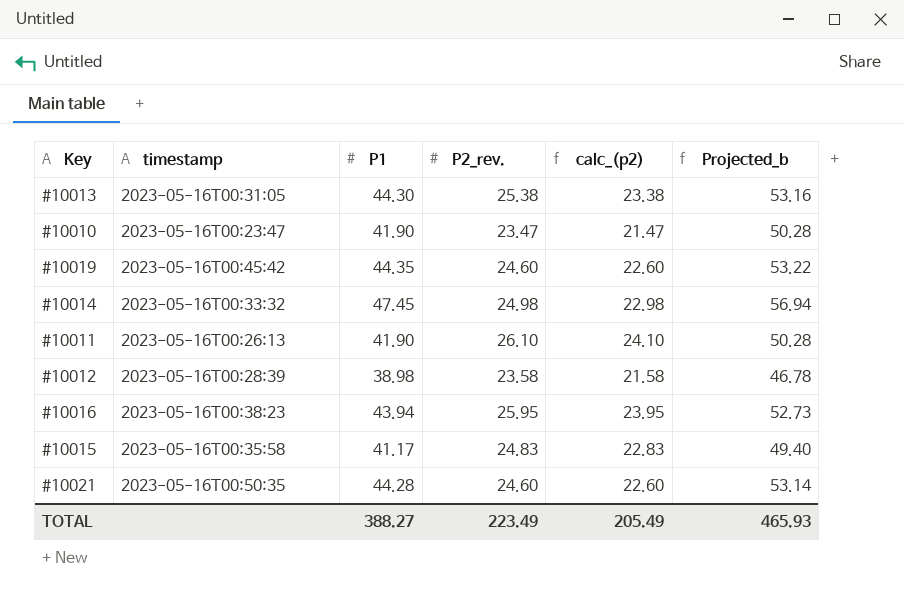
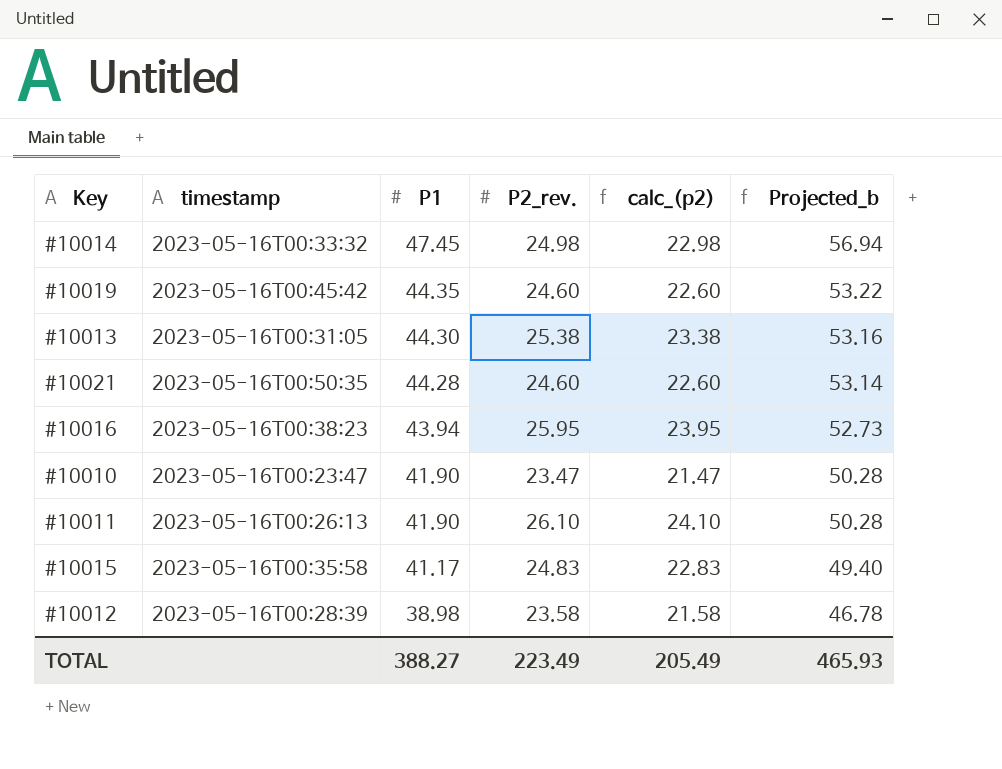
row order: none -> P1 descending

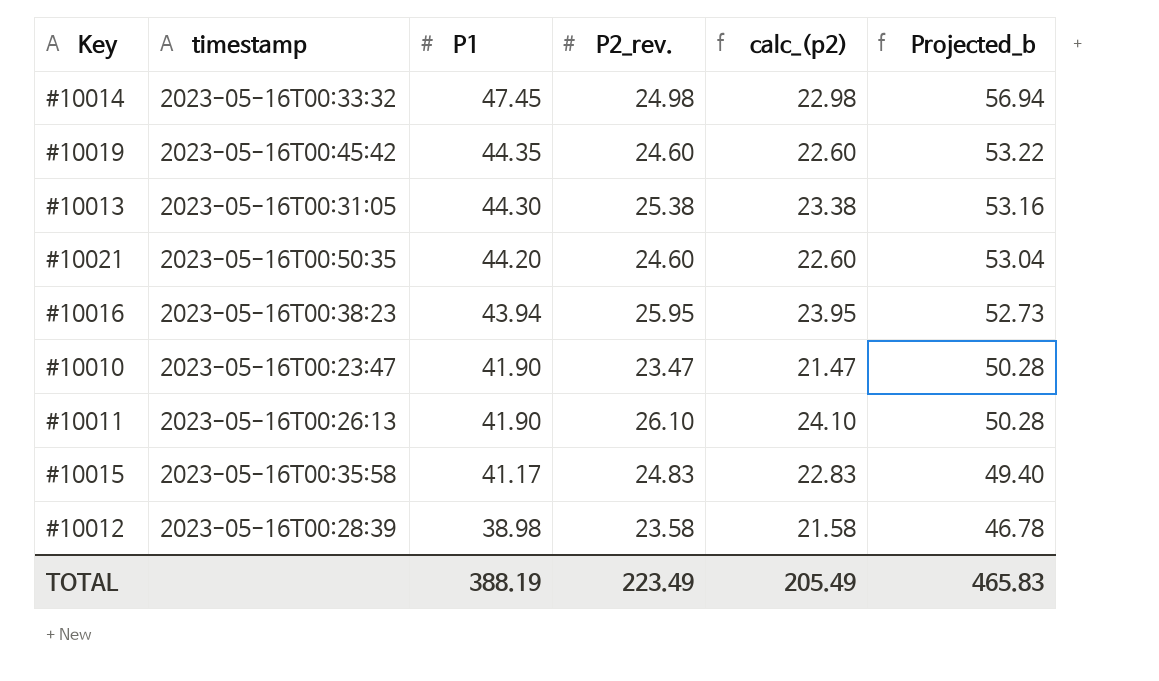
#10021 | P1: 44.28 -> 44.20
#10021 | Projected_b: 53.14 -> 53.04
TOTAL | P1: 388.27 -> 388.19
TOTAL | Projected_b: 465.93 -> 465.83

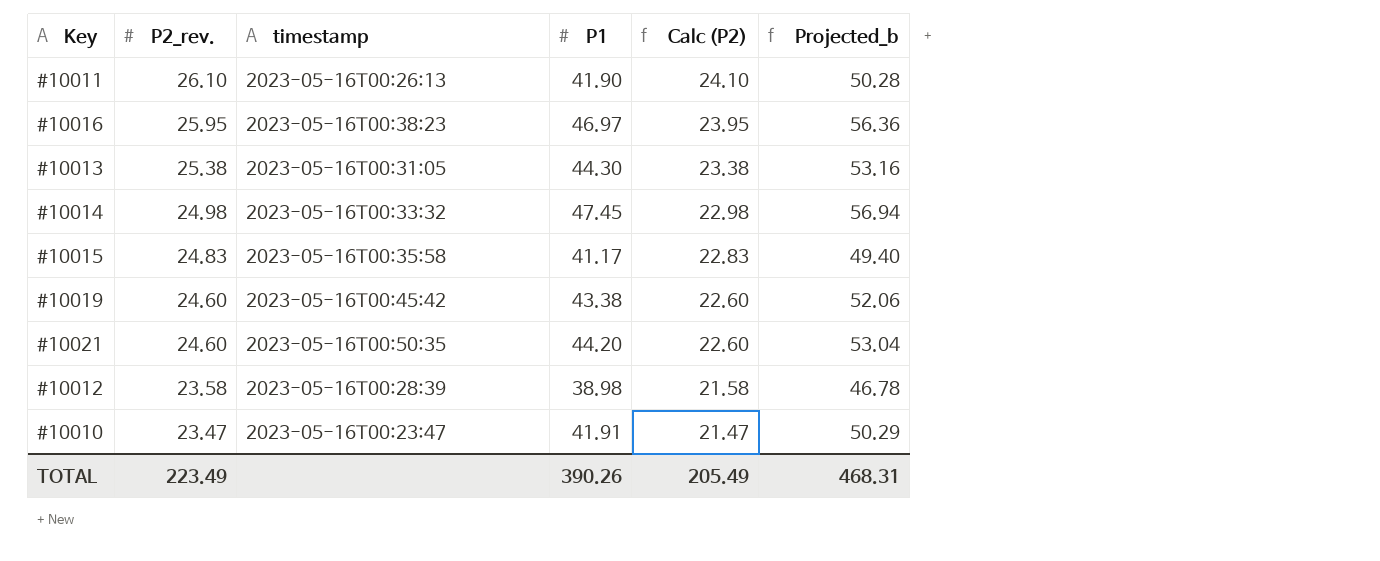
row order: P1 descending -> P2_rev. descending
column P2_rev. | position: 4 -> 2
column name: calc_(p2) -> Calc (P2)
#10016 | P1: 43.94 -> 46.97
#10016 | Projected_b: 52.73 -> 56.36
#10019 | P1: 44.35 -> 43.38
#10019 | Projected_b: 53.22 -> 52.06
#10010 | P1: 41.90 -> 41.91
#10010 | Projected_b: 50.28 -> 50.29
TOTAL | P1: 388.19 -> 390.26
TOTAL | Projected_b: 465.83 -> 468.31

